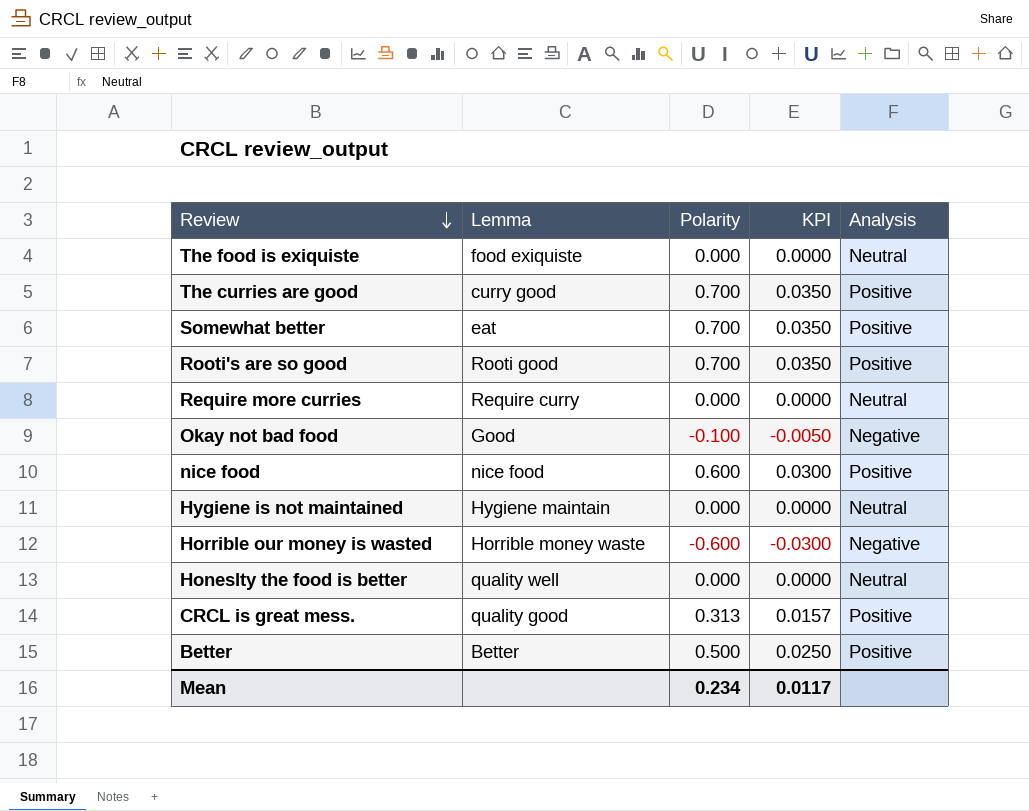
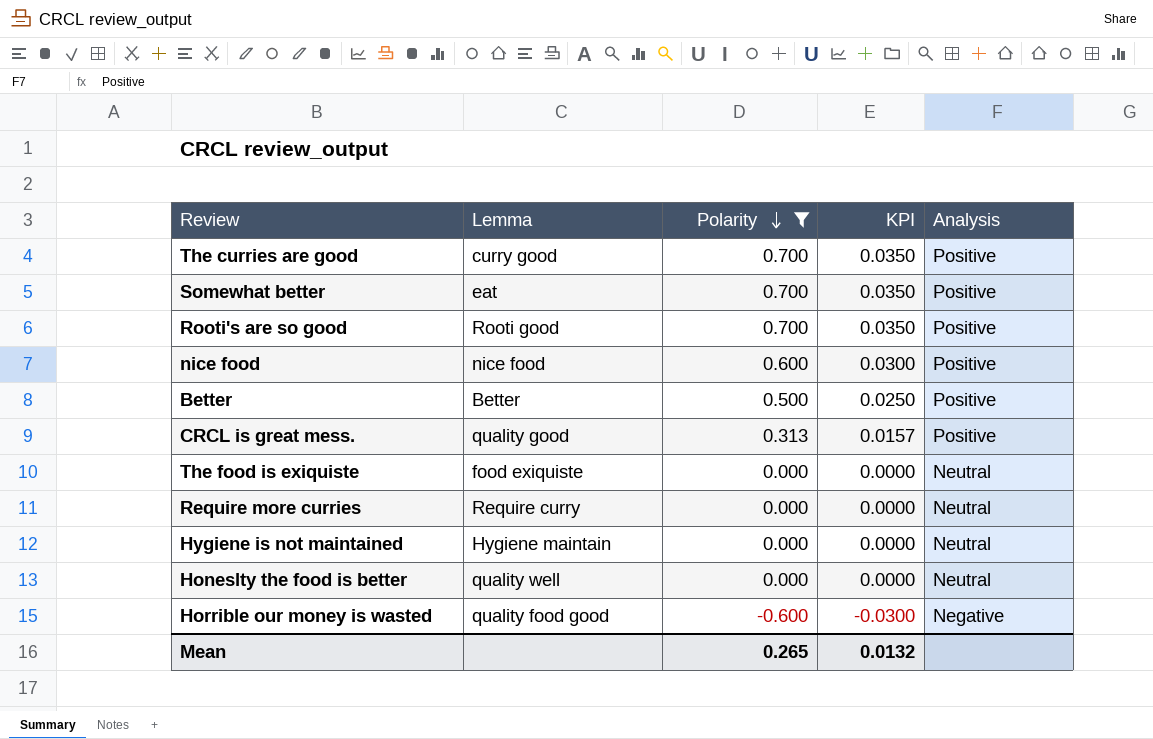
filter: none -> Polarity != -0.100
row order: Review descending -> Polarity descending
Horrible our money is wasted | Lemma: Horrible money waste -> quality food good
Mean | Polarity: 0.234 -> 0.265
Mean | KPI: 0.0117 -> 0.0132

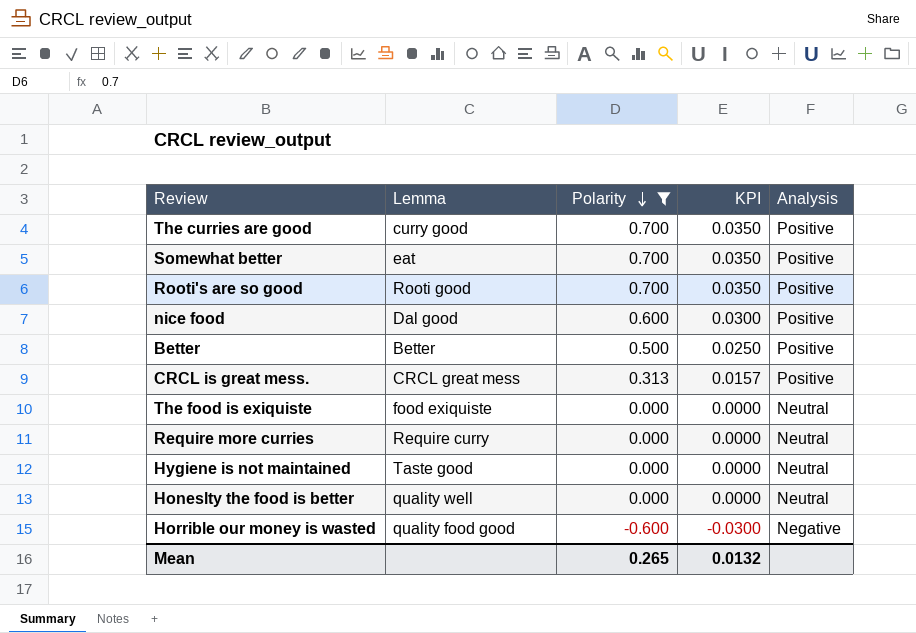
nice food | Lemma: nice food -> Dal good
CRCL is great mess. | Lemma: quality good -> CRCL great mess
Hygiene is not maintained | Lemma: Hygiene maintain -> Taste good

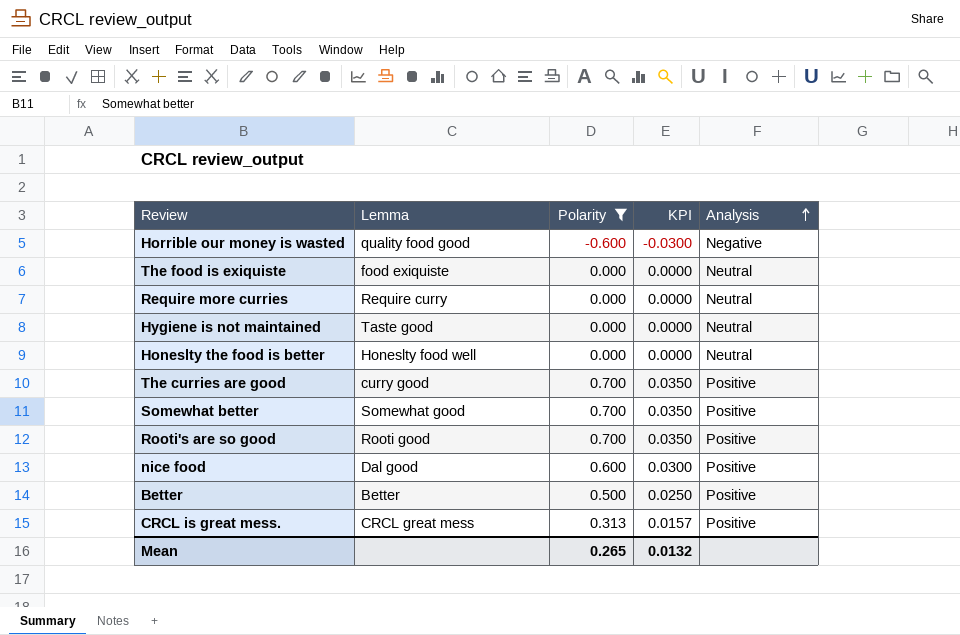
row order: Polarity descending -> Analysis ascending
Honeslty the food is better | Lemma: quality well -> Honeslty food well
Somewhat better | Lemma: eat -> Somewhat good

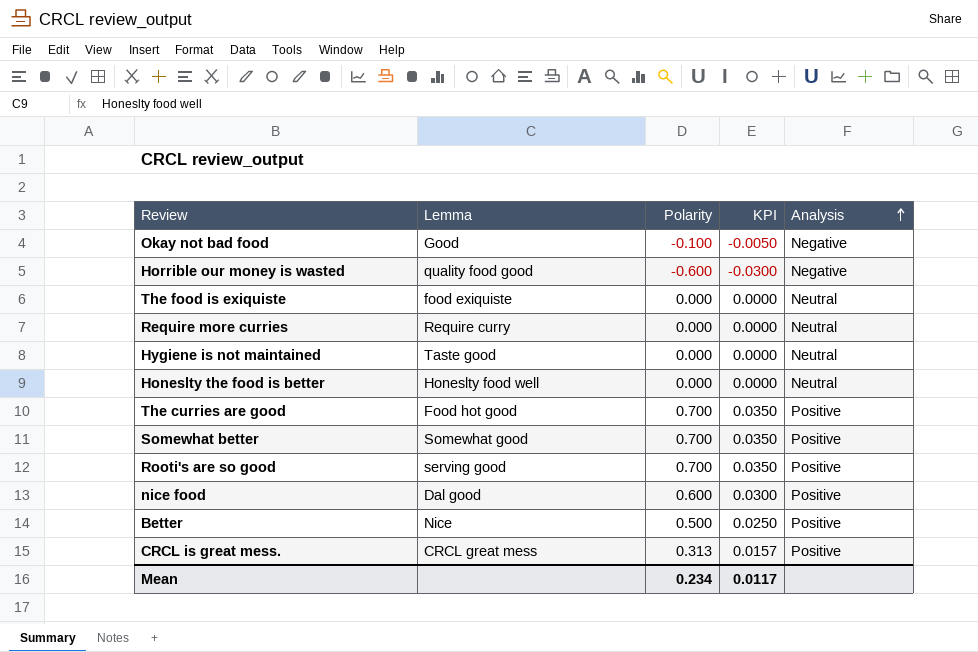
filter: Polarity != -0.100 -> none
The curries are good | Lemma: curry good -> Food hot good
Rooti's are so good | Lemma: Rooti good -> serving good
Better | Lemma: Better -> Nice
Mean | Polarity: 0.265 -> 0.234
Mean | KPI: 0.0132 -> 0.0117

